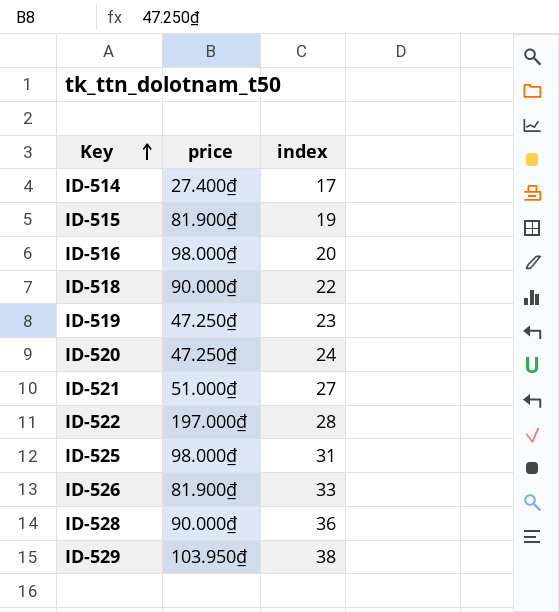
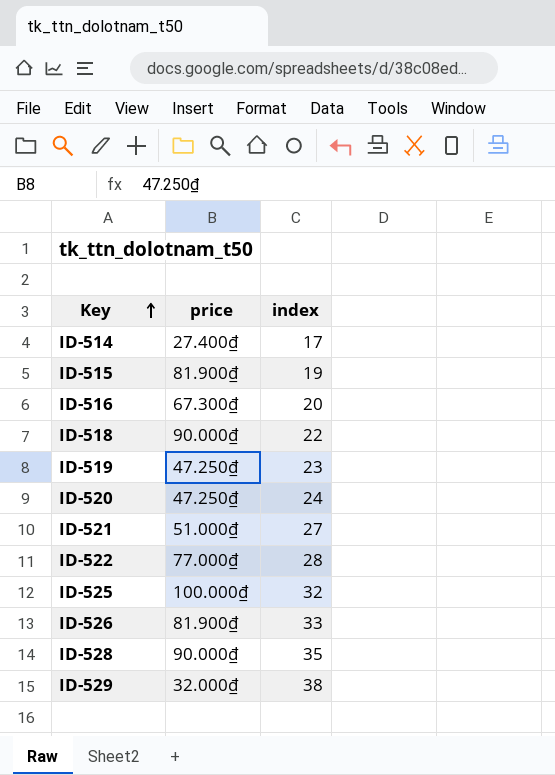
ID-516 | price: 98.000₫ -> 67.300₫
ID-522 | price: 197.000₫ -> 77.000₫
ID-525 | price: 98.000₫ -> 100.000₫
ID-525 | index: 31 -> 32
ID-528 | index: 36 -> 35
ID-529 | price: 103.950₫ -> 32.000₫

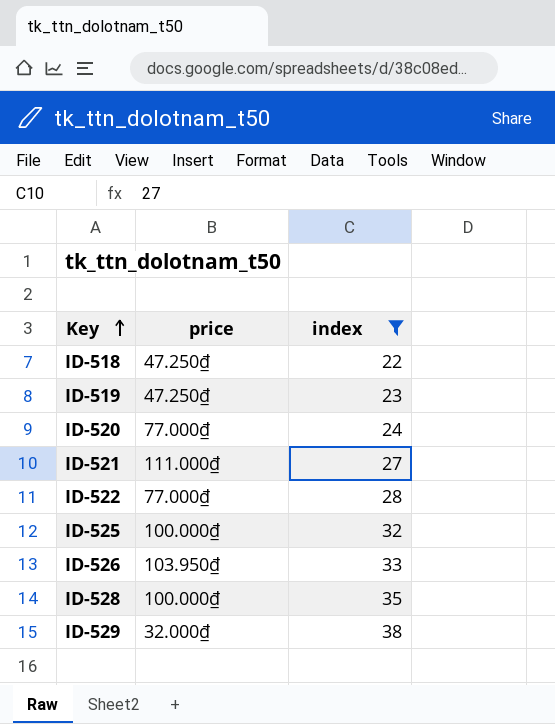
filter: none -> index >= 22
ID-518 | price: 90.000₫ -> 47.250₫
ID-520 | price: 47.250₫ -> 77.000₫
ID-521 | price: 51.000₫ -> 111.000₫
ID-526 | price: 81.900₫ -> 103.950₫
ID-528 | price: 90.000₫ -> 100.000₫

